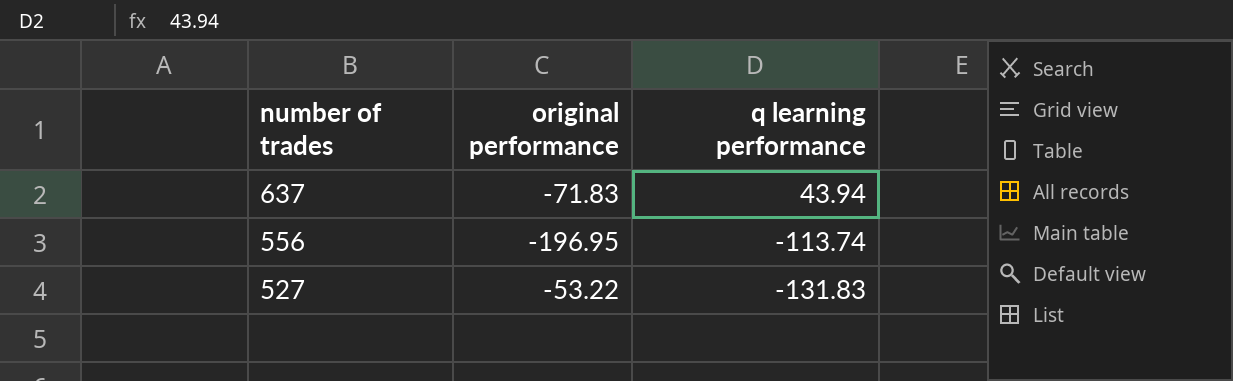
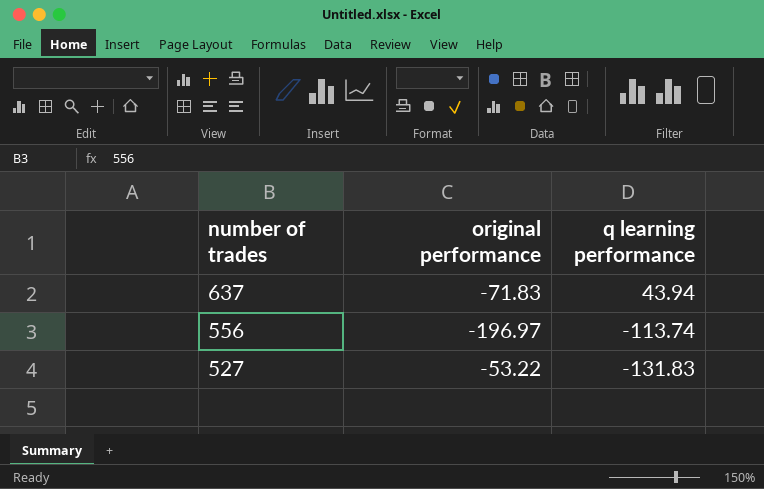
556 | original performance: -196.95 -> -196.97

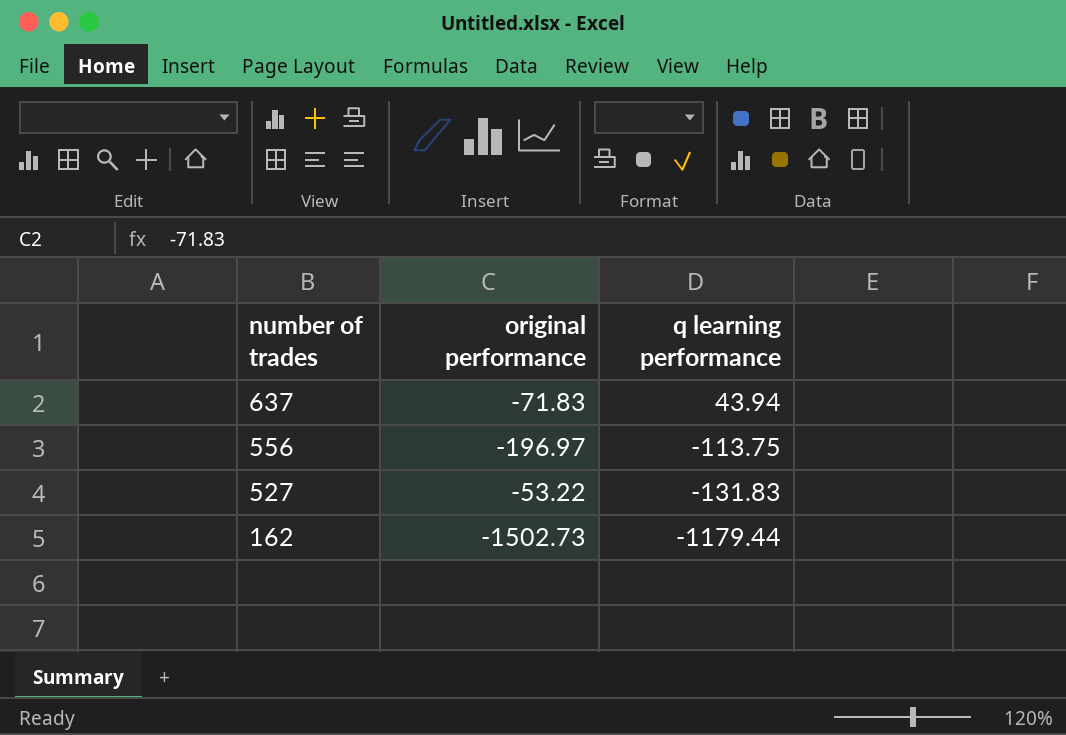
556 | q learning performance: -113.74 -> -113.75
row 162: none -> -1502.73 | -1179.44

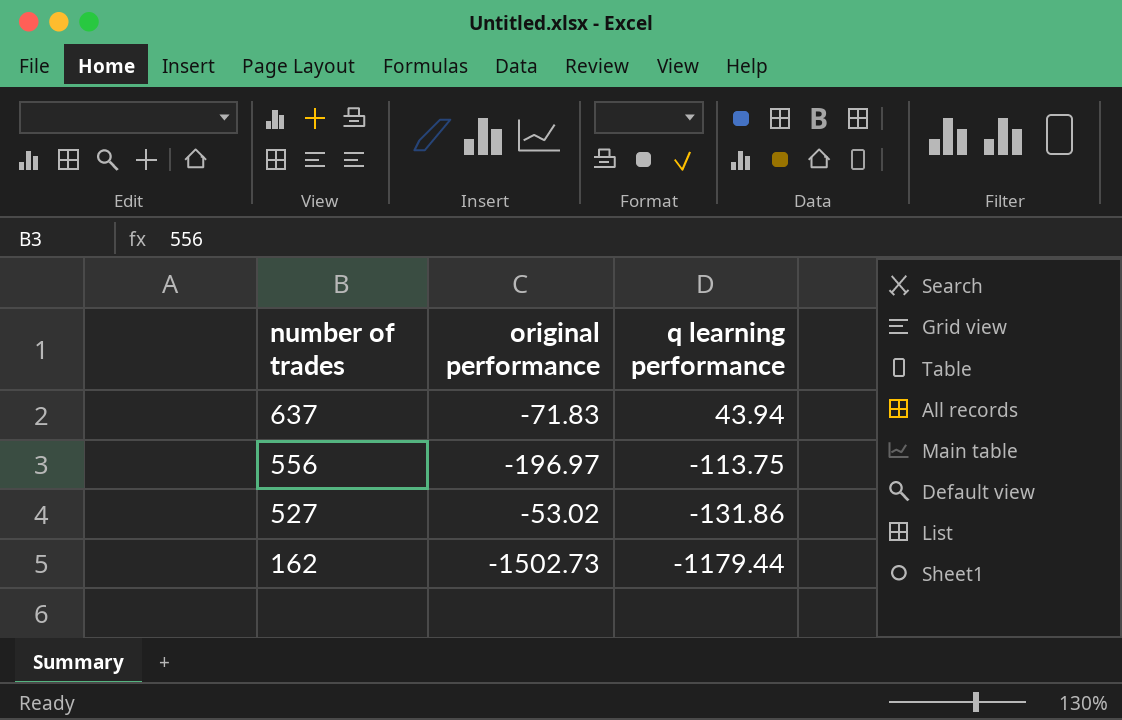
527 | original performance: -53.22 -> -53.02
527 | q learning performance: -131.83 -> -131.86

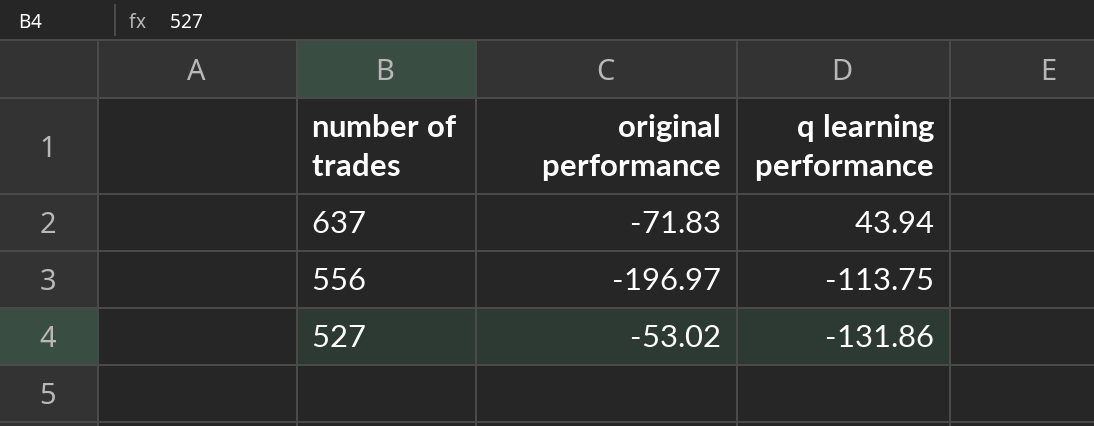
row 162: -1502.73 | -1179.44 -> none

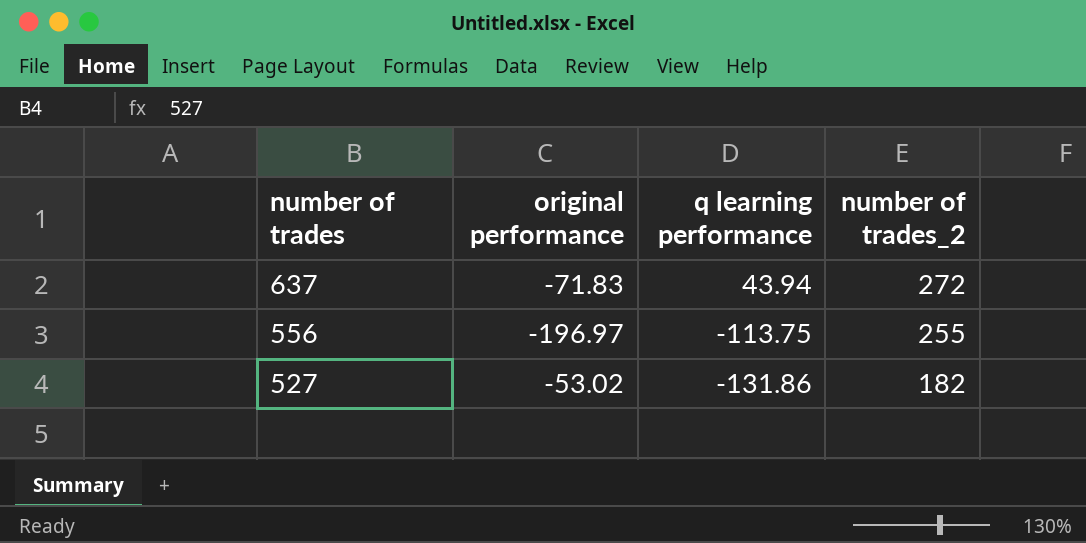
column number of trades_2 | position: none -> 4

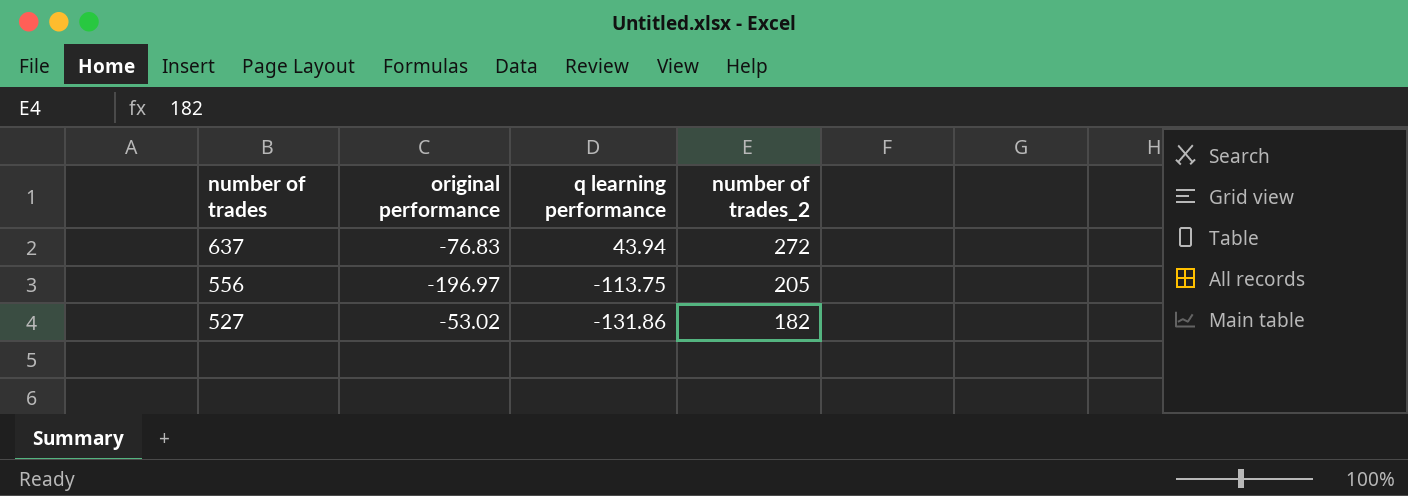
637 | original performance: -71.83 -> -76.83
556 | number of trades_2: 255 -> 205

